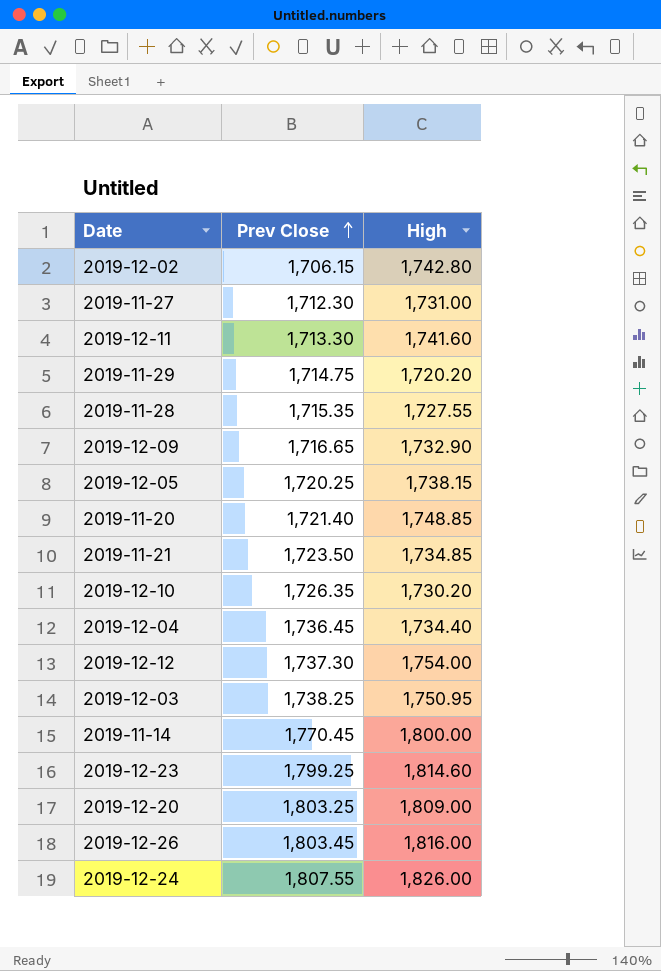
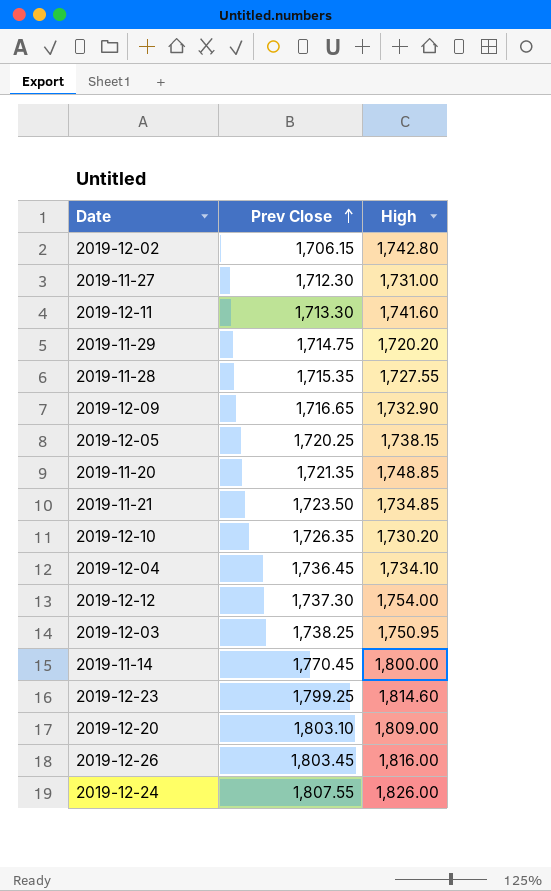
2019-11-20 | Prev Close: 1,721.40 -> 1,721.35
2019-12-04 | High: 1,734.40 -> 1,734.10
2019-12-20 | Prev Close: 1,803.25 -> 1,803.10

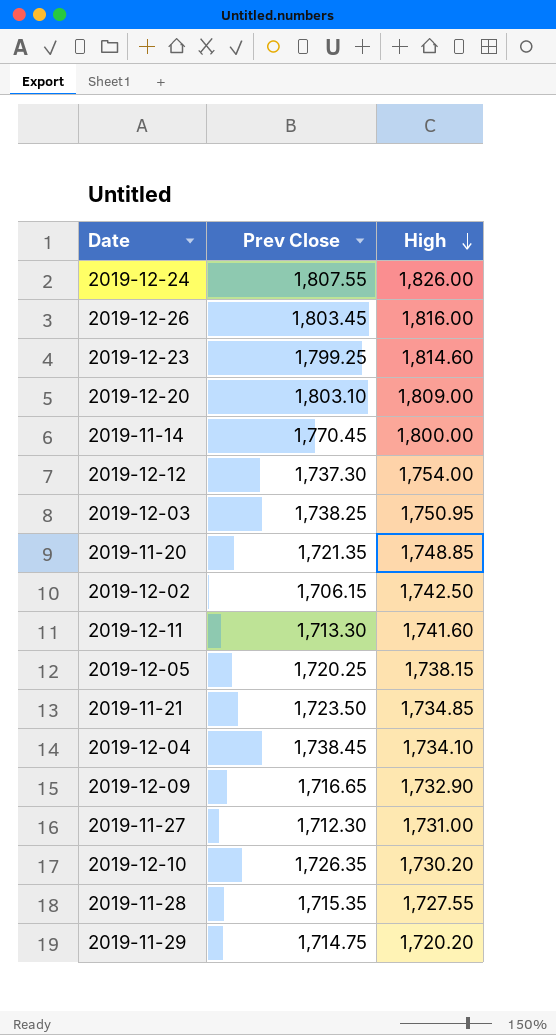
row order: Prev Close ascending -> High descending
2019-12-02 | High: 1,742.80 -> 1,742.50
2019-12-04 | Prev Close: 1,736.45 -> 1,738.45

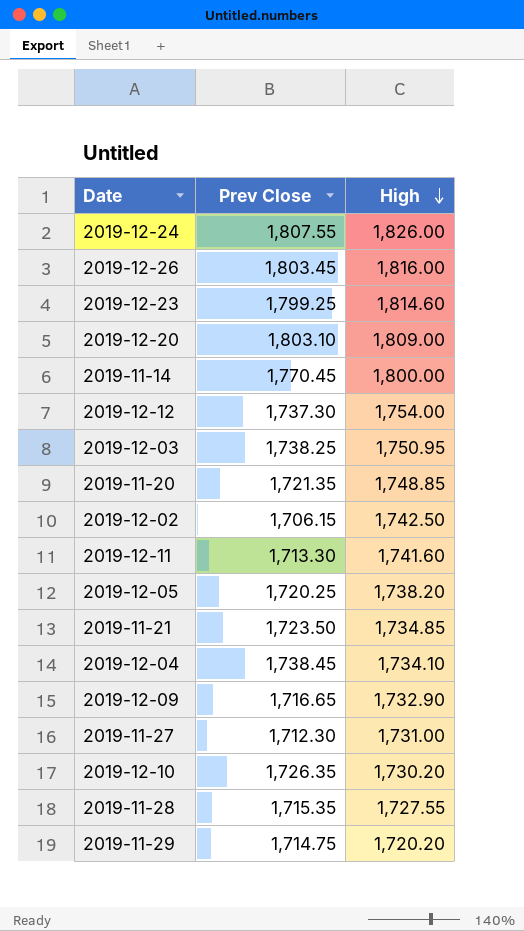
2019-12-05 | High: 1,738.15 -> 1,738.20

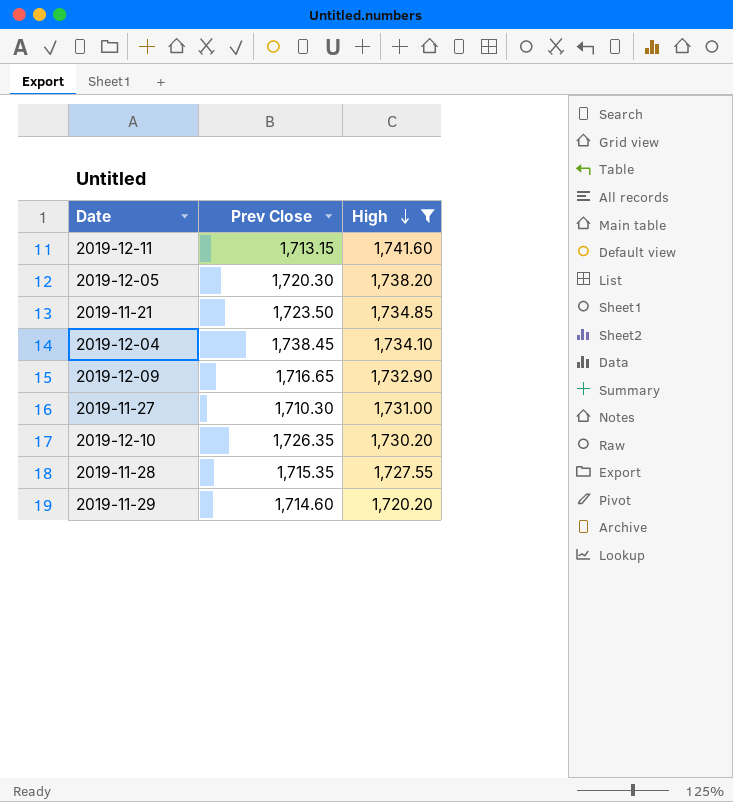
filter: none -> High <= 1,741.60
2019-12-11 | Prev Close: 1,713.30 -> 1,713.15
2019-12-05 | Prev Close: 1,720.25 -> 1,720.30
2019-11-27 | Prev Close: 1,712.30 -> 1,710.30
2019-11-29 | Prev Close: 1,714.75 -> 1,714.60

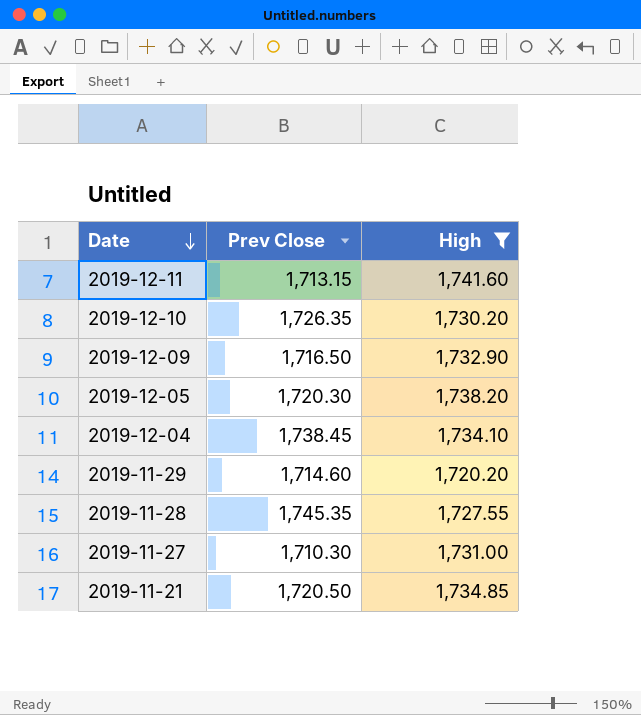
row order: High descending -> Date descending
2019-12-09 | Prev Close: 1,716.65 -> 1,716.50
2019-11-28 | Prev Close: 1,715.35 -> 1,745.35
2019-11-21 | Prev Close: 1,723.50 -> 1,720.50

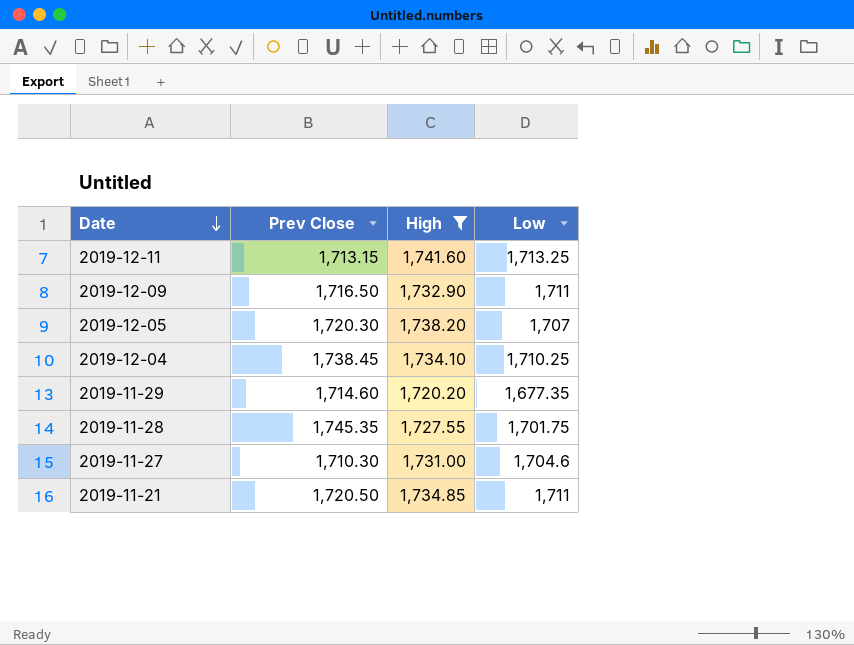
column Low | position: none -> 4
row 2019-12-10: 1,726.35 | 1,730.20 -> none

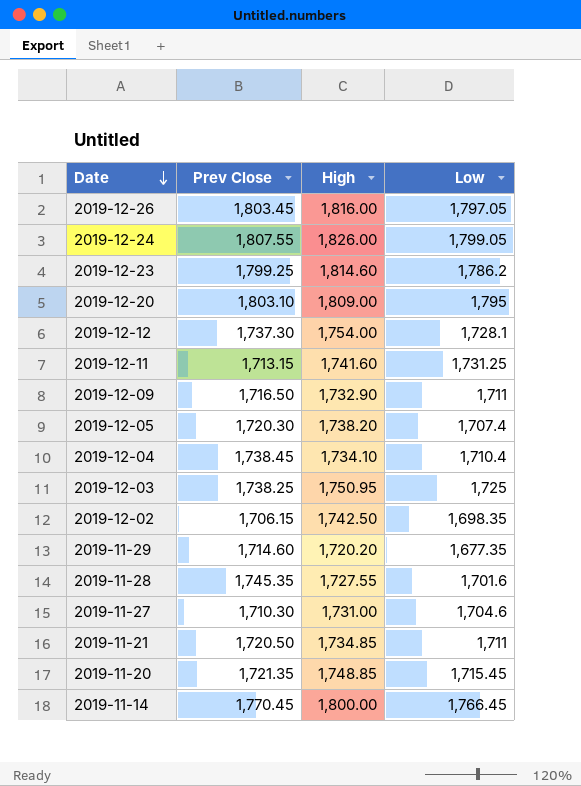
filter: High <= 1,741.60 -> none
2019-12-11 | Low: 1,713.25 -> 1,731.25
2019-12-05 | Low: 1,707 -> 1,707.4
2019-12-04 | Low: 1,710.25 -> 1,710.4
2019-11-28 | Low: 1,701.75 -> 1,701.6

